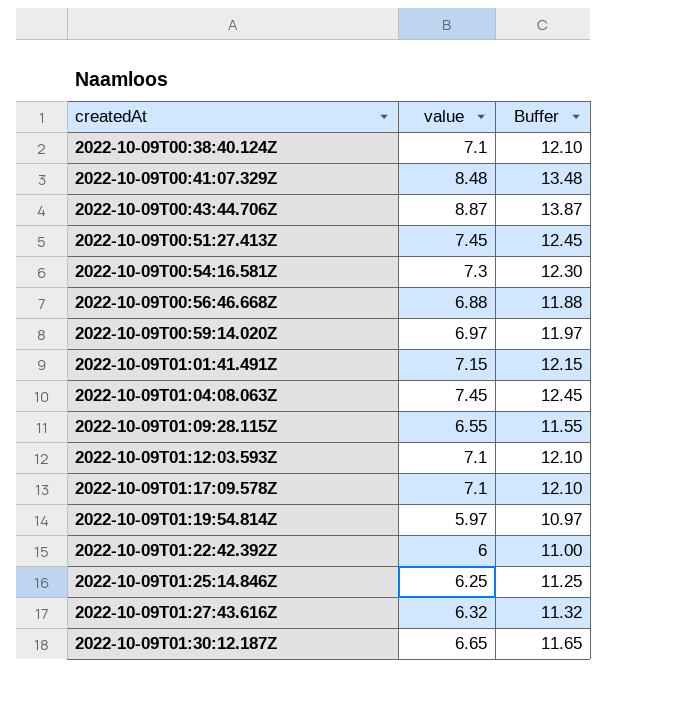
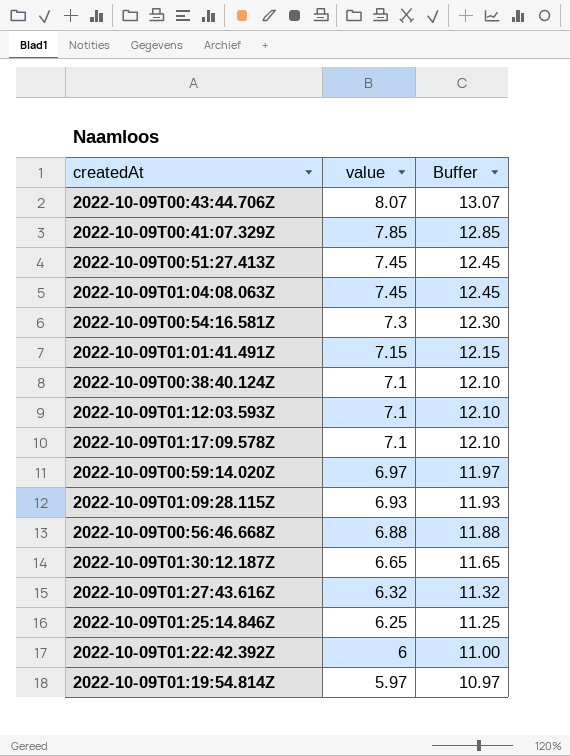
row order: createdAt ascending -> value descending
2022-10-09T00:43:44.706Z | value: 8.87 -> 8.07
2022-10-09T00:43:44.706Z | Buffer: 13.87 -> 13.07
2022-10-09T00:41:07.329Z | value: 8.48 -> 7.85
2022-10-09T00:41:07.329Z | Buffer: 13.48 -> 12.85
2022-10-09T01:09:28.115Z | value: 6.55 -> 6.93
2022-10-09T01:09:28.115Z | Buffer: 11.55 -> 11.93

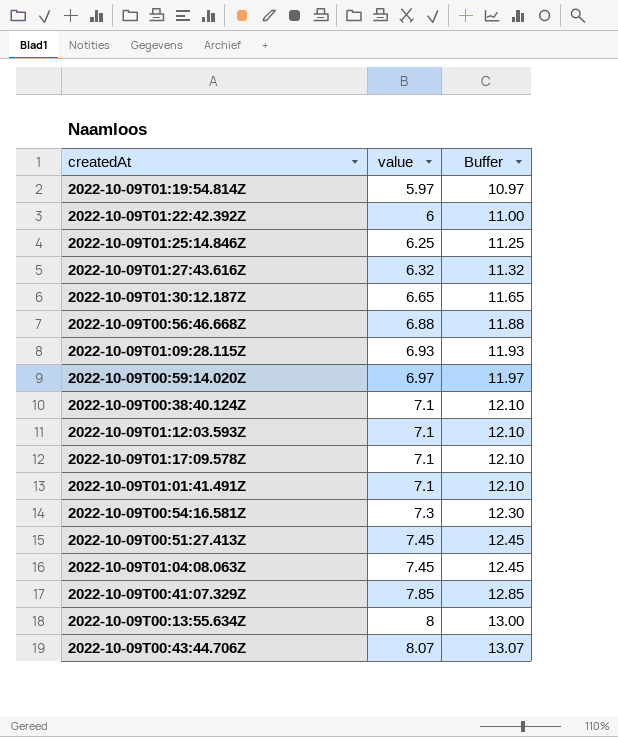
row order: value descending -> value ascending
2022-10-09T01:01:41.491Z | value: 7.15 -> 7.1
2022-10-09T01:01:41.491Z | Buffer: 12.15 -> 12.10
row 2022-10-09T00:13:55.634Z: none -> 8 | 13.00

